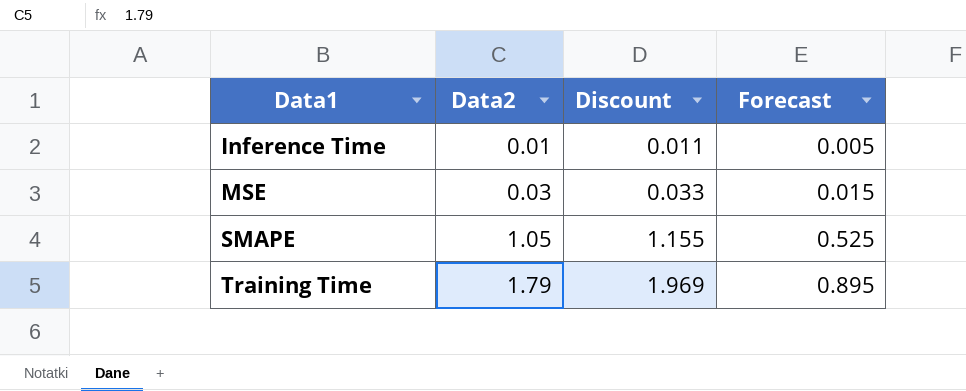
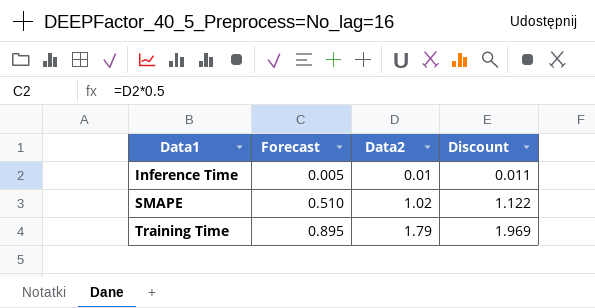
column Forecast | position: 4 -> 2
row MSE: 0.03 | 0.033 | 0.015 -> none
SMAPE | Forecast: 0.525 -> 0.510
SMAPE | Data2: 1.05 -> 1.02
SMAPE | Discount: 1.155 -> 1.122

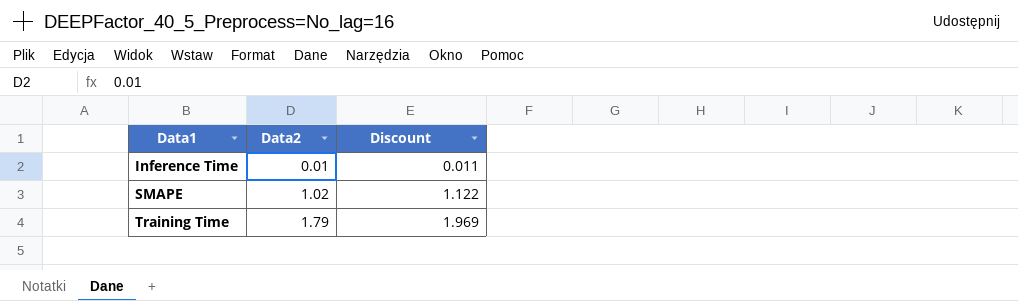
column Forecast | formula: [Data2] * 0.5 -> none

